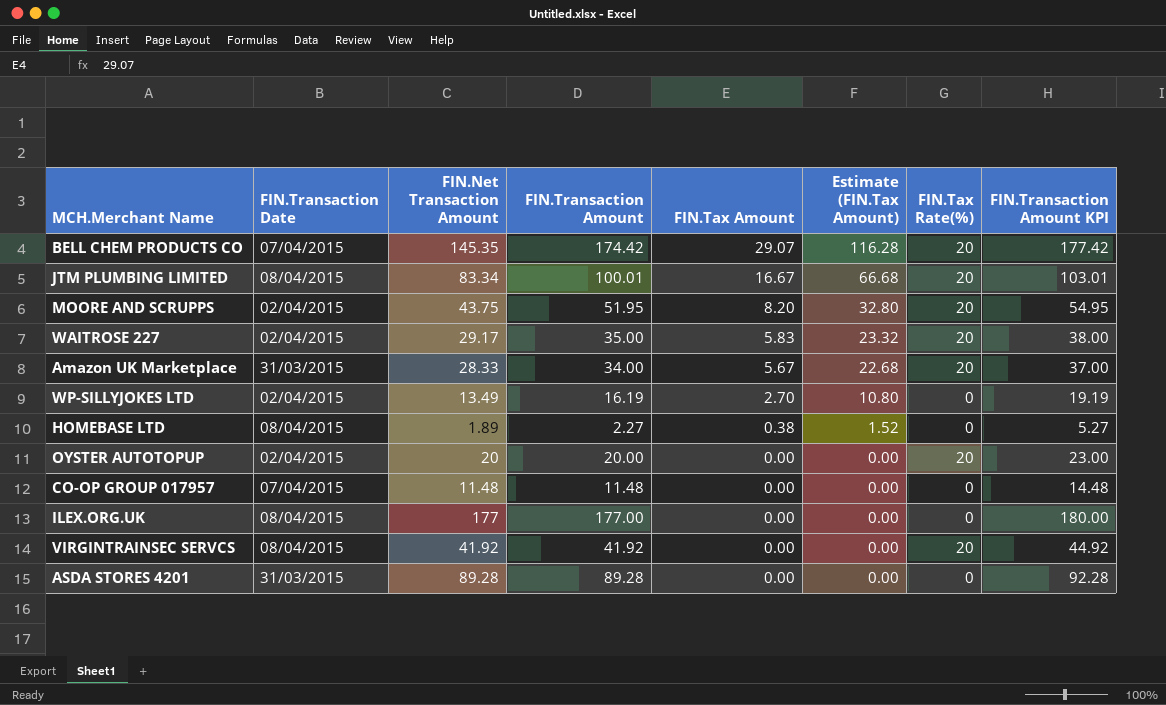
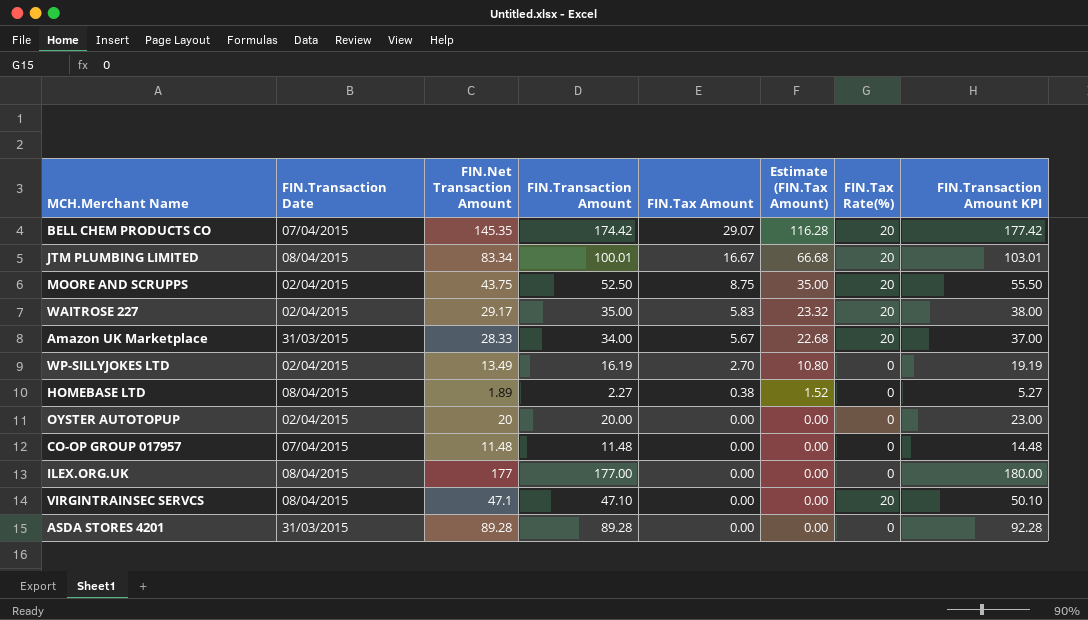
MOORE AND SCRUPPS | FIN.Transaction Amount: 51.95 -> 52.50
MOORE AND SCRUPPS | FIN.Tax Amount: 8.20 -> 8.75
MOORE AND SCRUPPS | Estimate (FIN.Tax Amount): 32.80 -> 35.00
MOORE AND SCRUPPS | FIN.Transaction Amount KPI: 54.95 -> 55.50
OYSTER AUTOTOPUP | FIN.Tax Rate(%): 20 -> 0
VIRGINTRAINSEC SERVCS | FIN.Net Transaction Amount: 41.92 -> 47.1
VIRGINTRAINSEC SERVCS | FIN.Transaction Amount: 41.92 -> 47.10
VIRGINTRAINSEC SERVCS | FIN.Transaction Amount KPI: 44.92 -> 50.10

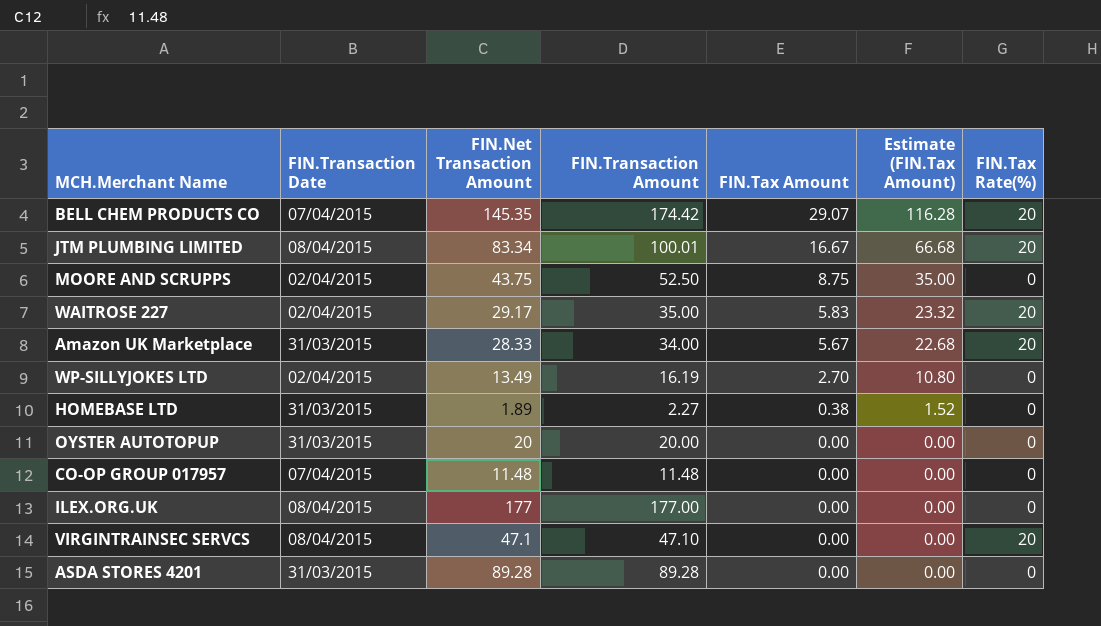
column FIN.Transaction Amount KPI | formula: [FIN.Transaction Amount] + 3 -> none
MOORE AND SCRUPPS | FIN.Tax Rate(%): 20 -> 0
HOMEBASE LTD | FIN.Transaction Date: 08/04/2015 -> 31/03/2015
OYSTER AUTOTOPUP | FIN.Transaction Date: 02/04/2015 -> 31/03/2015

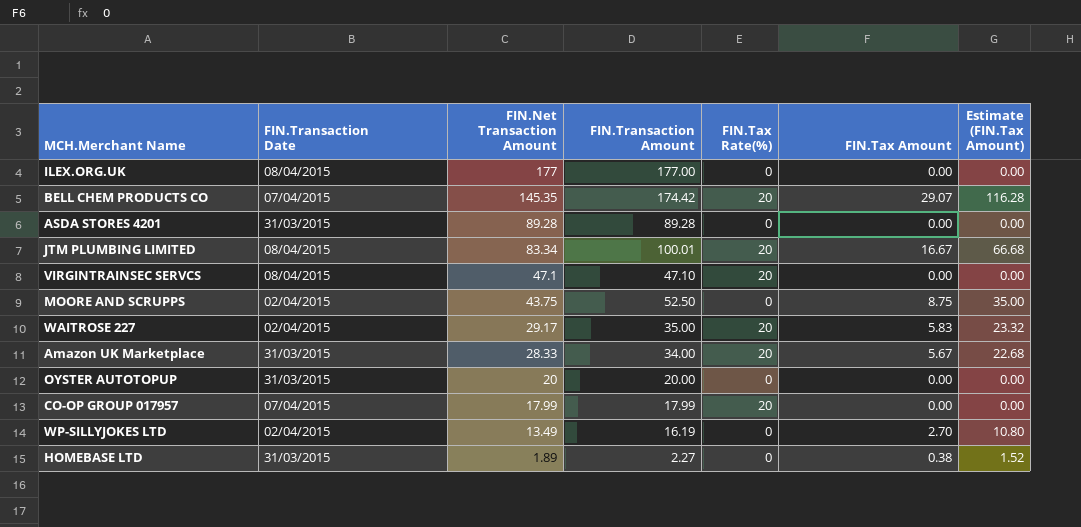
row order: FIN.Tax Amount descending -> FIN.Net Transaction Amount descending
column FIN.Tax Rate(%) | position: 7 -> 5
CO-OP GROUP 017957 | FIN.Net Transaction Amount: 11.48 -> 17.99
CO-OP GROUP 017957 | FIN.Transaction Amount: 11.48 -> 17.99
CO-OP GROUP 017957 | FIN.Tax Rate(%): 0 -> 20

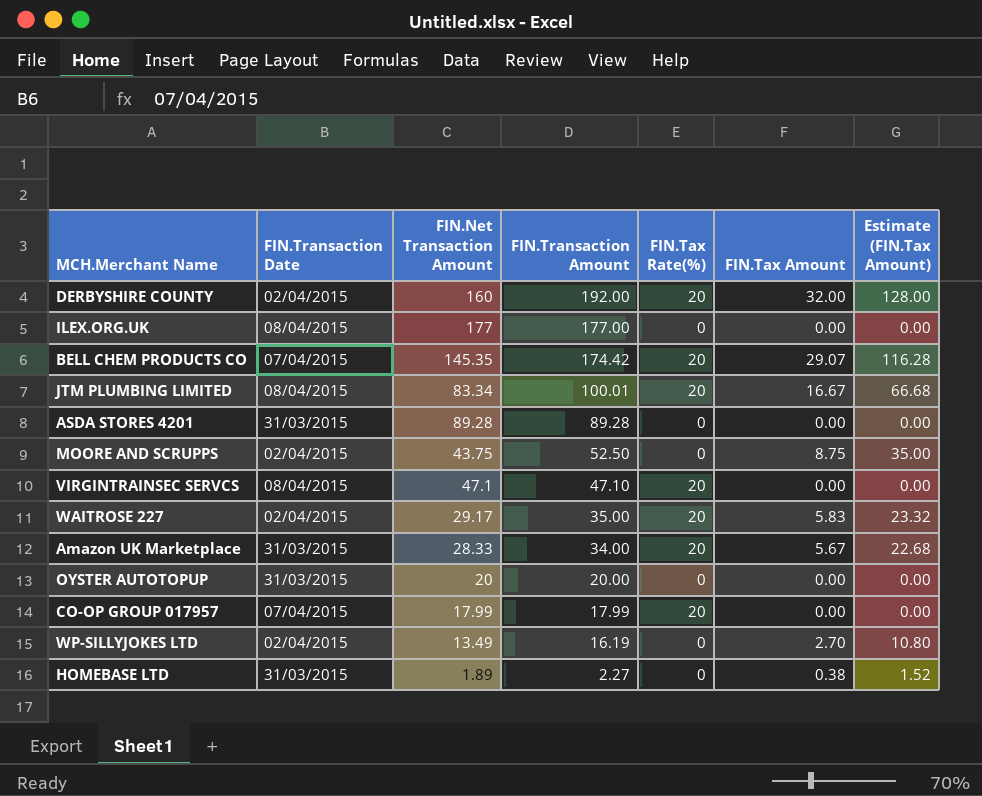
row order: FIN.Net Transaction Amount descending -> FIN.Transaction Amount descending
row DERBYSHIRE COUNTY: none -> 02/04/2015 | 160 | 192.00 | 20 | 32.00 | 128.00

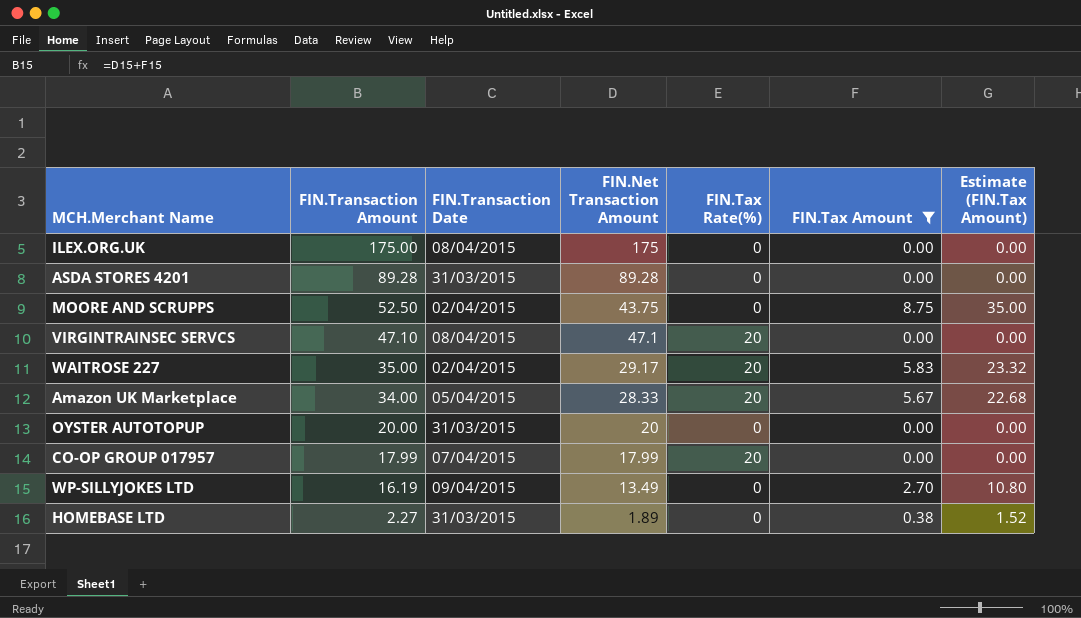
filter: none -> FIN.Tax Amount <= 8.75
column FIN.Transaction Amount | position: 4 -> 2
ILEX.ORG.UK | FIN.Transaction Amount: 177.00 -> 175.00
ILEX.ORG.UK | FIN.Net Transaction Amount: 177 -> 175
Amazon UK Marketplace | FIN.Transaction Date: 31/03/2015 -> 05/04/2015
WP-SILLYJOKES LTD | FIN.Transaction Date: 02/04/2015 -> 09/04/2015

